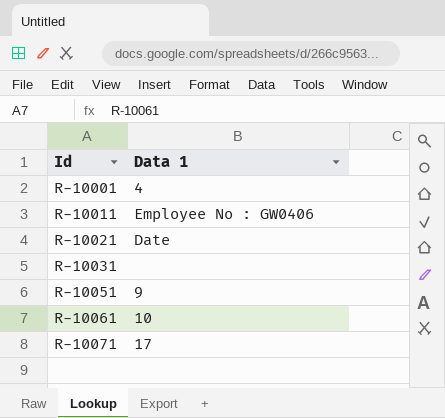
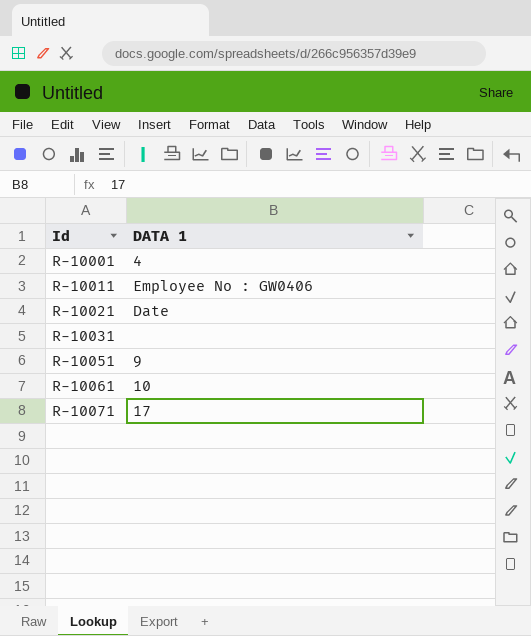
column name: Data 1 -> DATA 1

